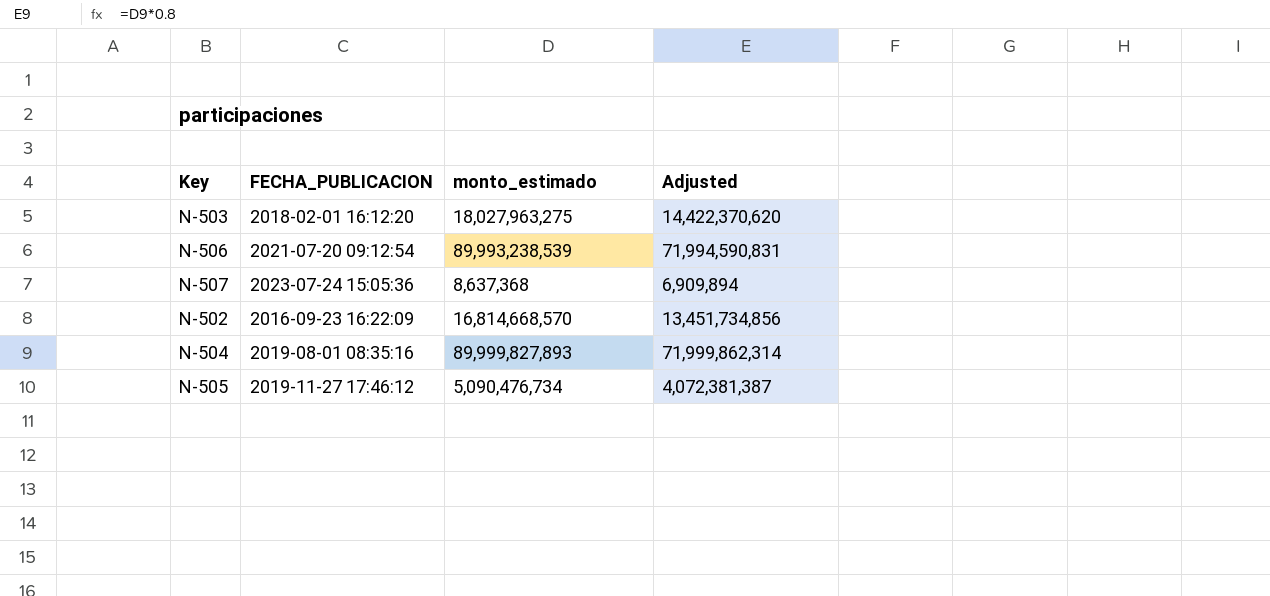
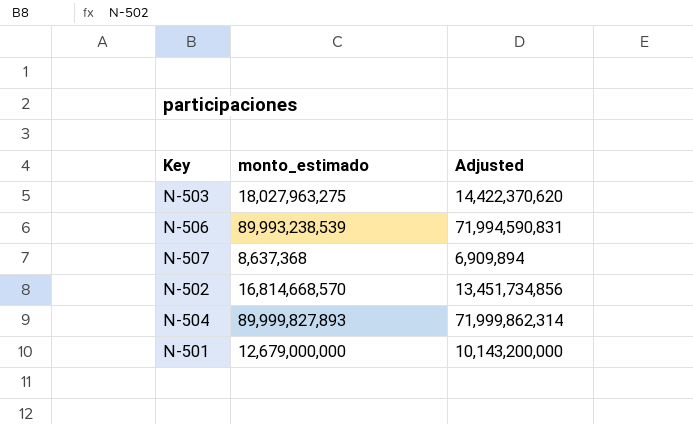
column FECHA_PUBLICACION | position: 2 -> none
row N-505: 2019-11-27 17:46:12 | 5,090,476,734 | 4,072,381,387 -> none
row N-501: none -> 12,679,000,000 | 10,143,200,000

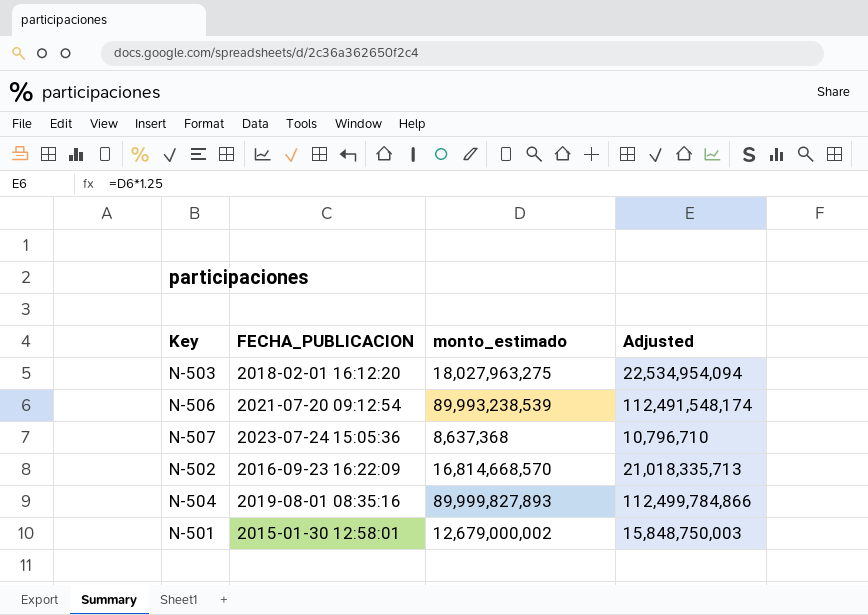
column FECHA_PUBLICACION | position: none -> 2
column Adjusted | formula: [monto_estimado] * 0.8 -> [monto_estimado] * 1.25
N-501 | monto_estimado: 12,679,000,000 -> 12,679,000,002

